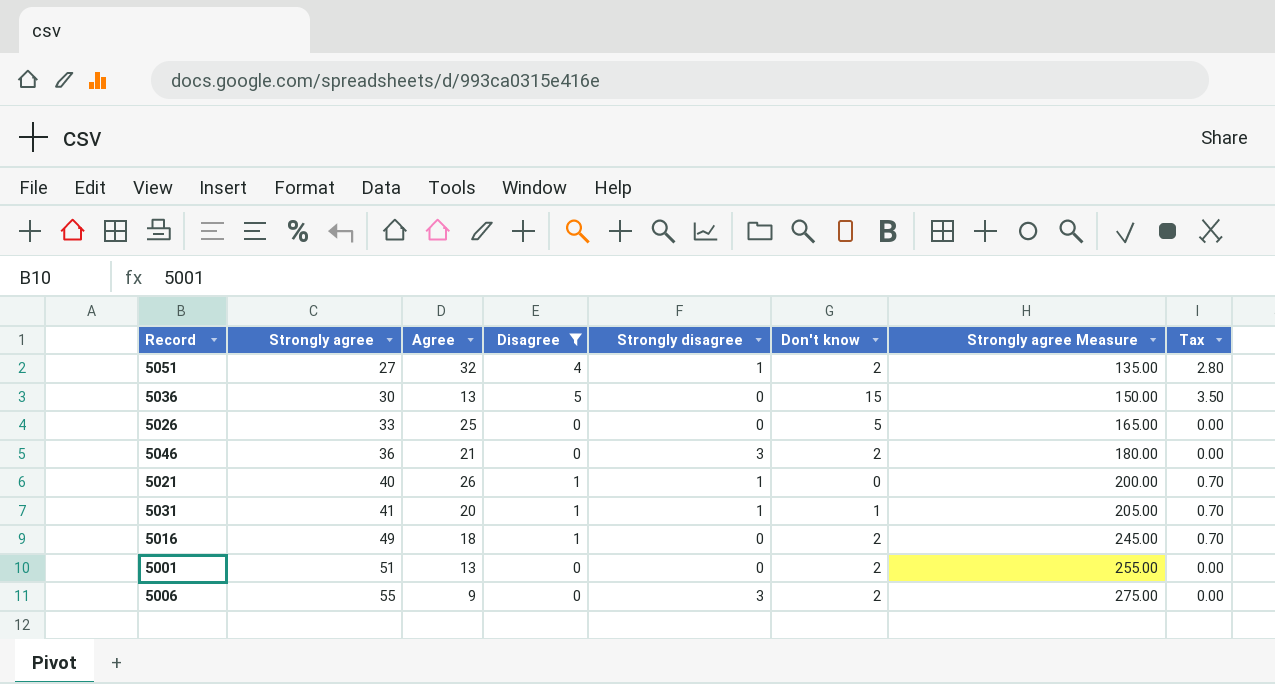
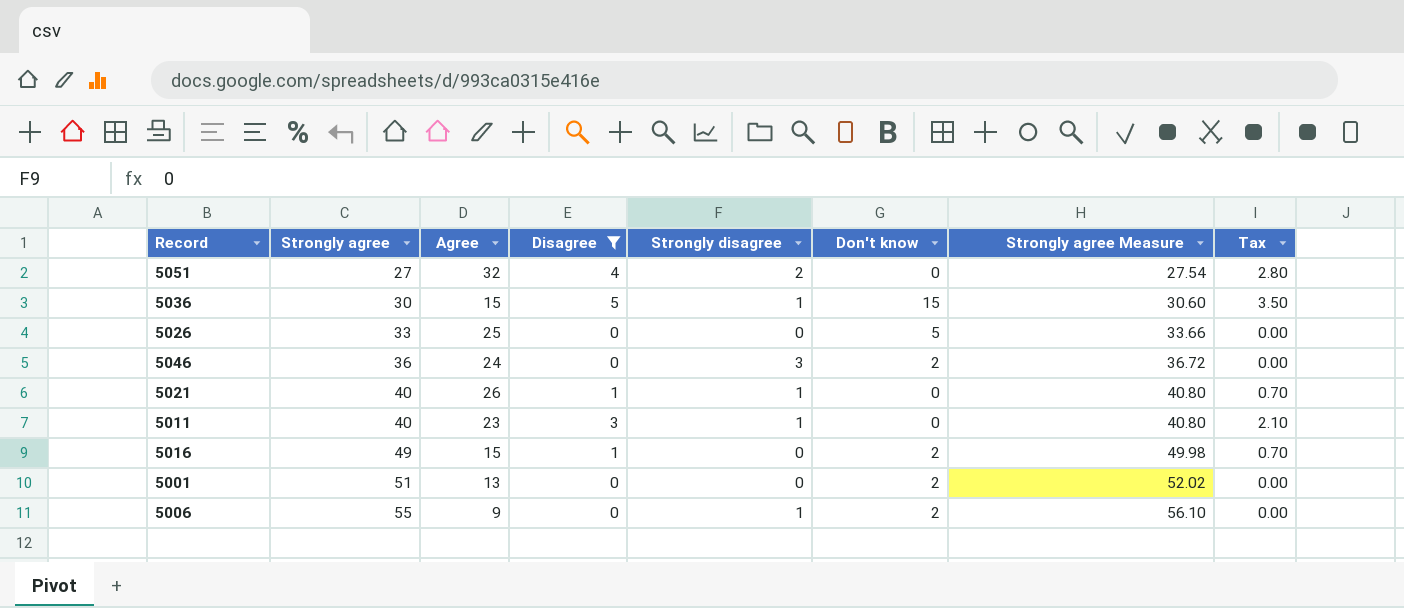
column Strongly agree Measure | formula: [Strongly agree] * 5 -> [Strongly agree] * 1.02
row 5031: 41 | 20 | 1 | 1 | 1 | 205.00 | 0.70 -> none
5051 | Strongly disagree: 1 -> 2
5051 | Don't know: 2 -> 0
5036 | Agree: 13 -> 15
5036 | Strongly disagree: 0 -> 1
5046 | Agree: 21 -> 24
row 5011: none -> 40 | 23 | 3 | 1 | 0 | 40.80 | 2.10
5016 | Agree: 18 -> 15
5006 | Strongly disagree: 3 -> 1

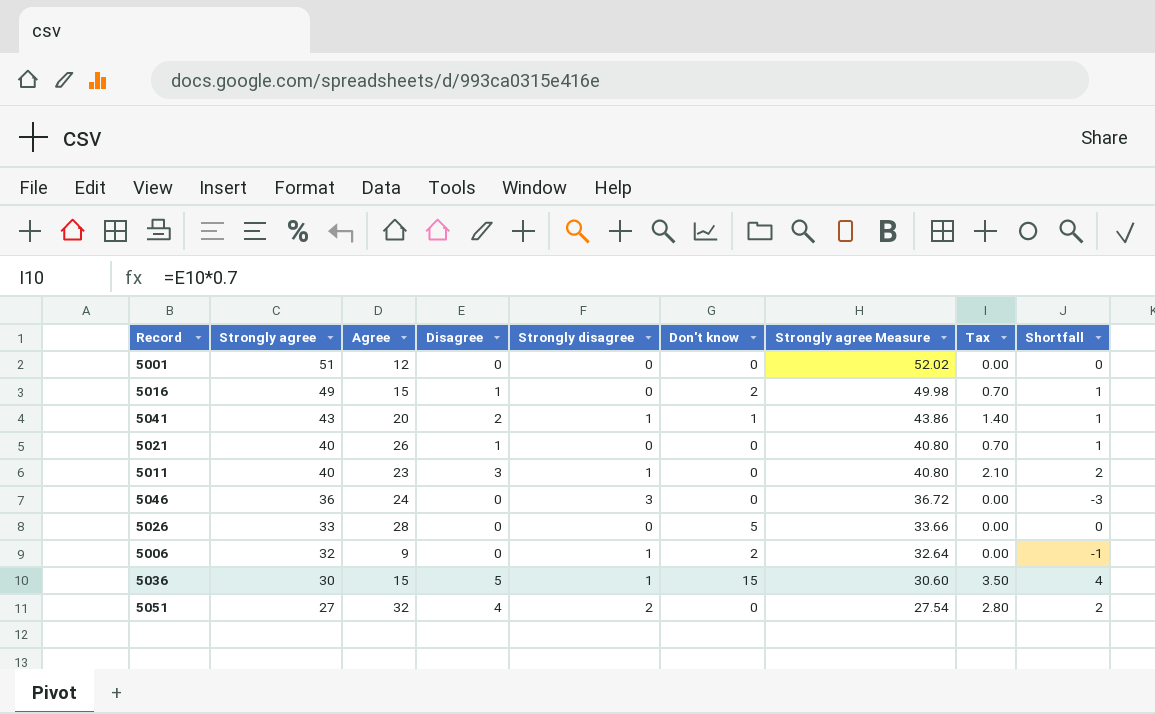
filter: Disagree != 2 -> none
row order: Strongly agree ascending -> Strongly agree descending
column Shortfall | formula: none -> [Disagree] - [Strongly disagree]
5001 | Agree: 13 -> 12
5001 | Don't know: 2 -> 0
5021 | Strongly disagree: 1 -> 0
5046 | Don't know: 2 -> 0
5026 | Agree: 25 -> 28
5006 | Strongly agree: 55 -> 32
5006 | Strongly agree Measure: 56.10 -> 32.64

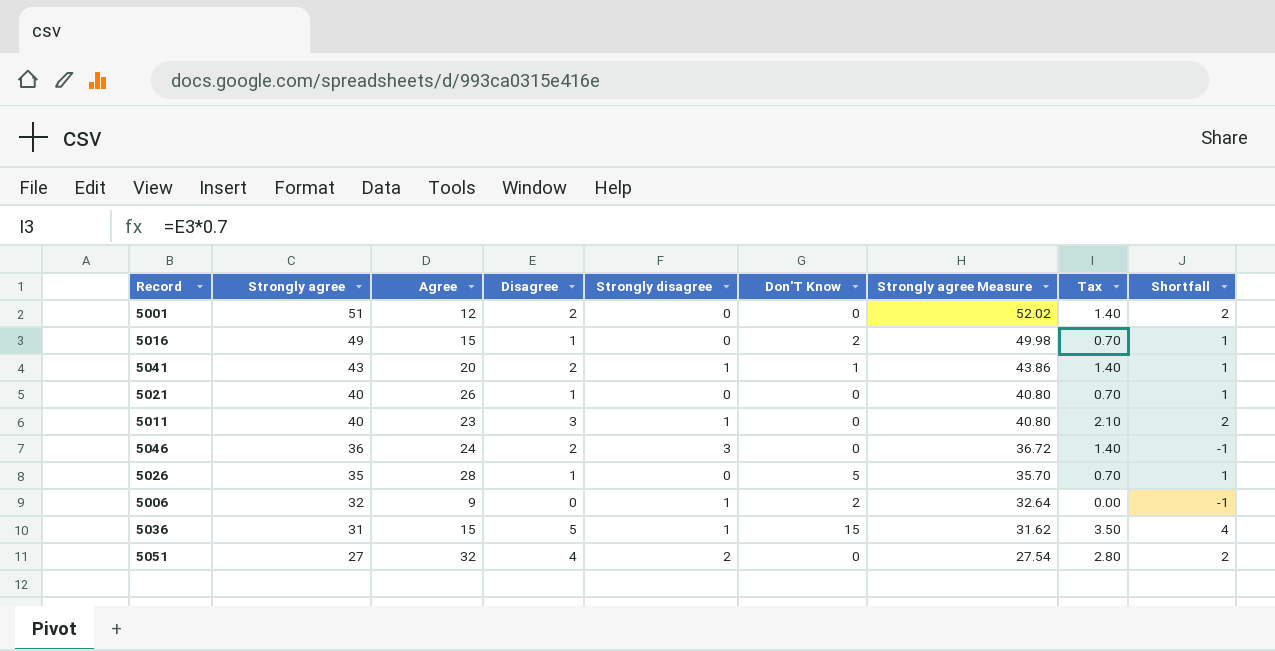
column name: Don't know -> Don'T Know
5001 | Disagree: 0 -> 2
5001 | Tax: 0.00 -> 1.40
5001 | Shortfall: 0 -> 2
5046 | Disagree: 0 -> 2
5046 | Tax: 0.00 -> 1.40
5046 | Shortfall: -3 -> -1
5026 | Strongly agree: 33 -> 35
5026 | Disagree: 0 -> 1
5026 | Strongly agree Measure: 33.66 -> 35.70
5026 | Tax: 0.00 -> 0.70
5026 | Shortfall: 0 -> 1
5036 | Strongly agree: 30 -> 31
5036 | Strongly agree Measure: 30.60 -> 31.62

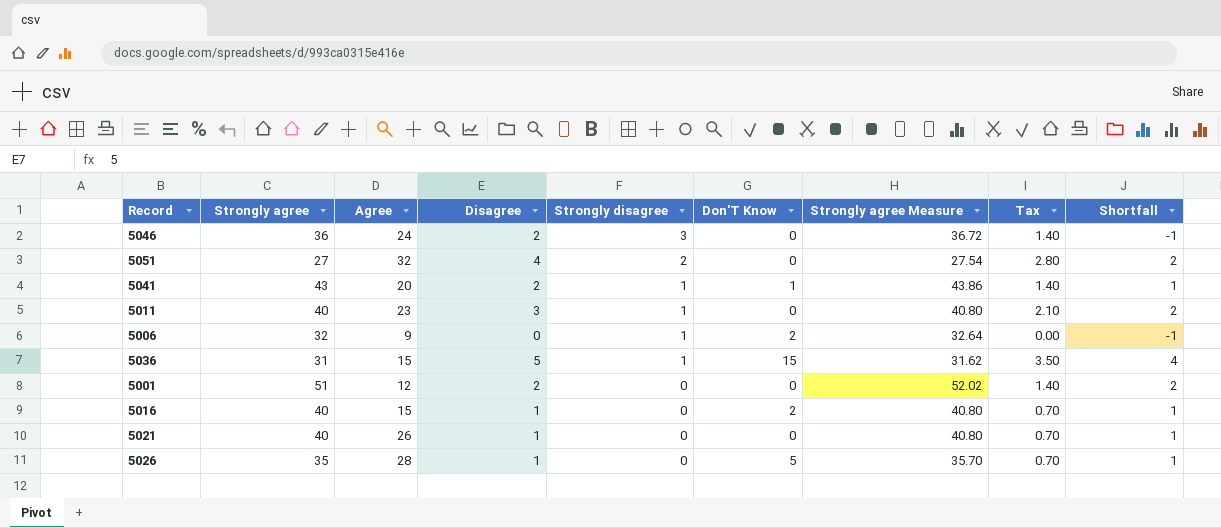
row order: Strongly agree descending -> Strongly disagree descending
5016 | Strongly agree: 49 -> 40
5016 | Strongly agree Measure: 49.98 -> 40.80

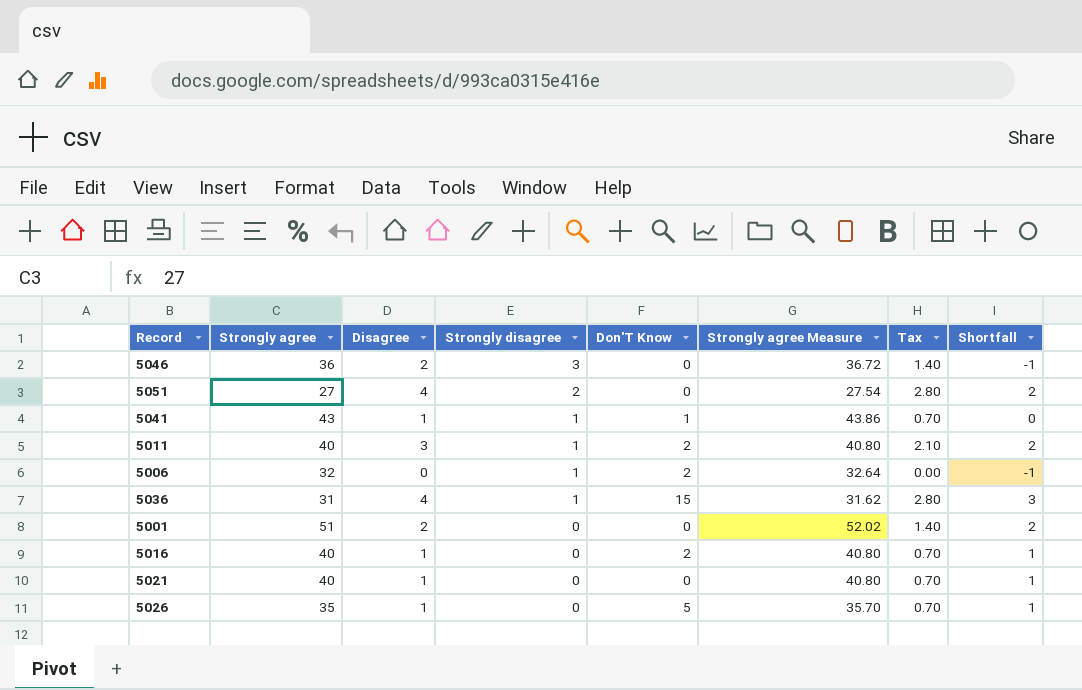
column Agree | position: 3 -> none
5041 | Disagree: 2 -> 1
5041 | Tax: 1.40 -> 0.70
5041 | Shortfall: 1 -> 0
5011 | Don'T Know: 0 -> 2
5036 | Disagree: 5 -> 4
5036 | Tax: 3.50 -> 2.80
5036 | Shortfall: 4 -> 3

